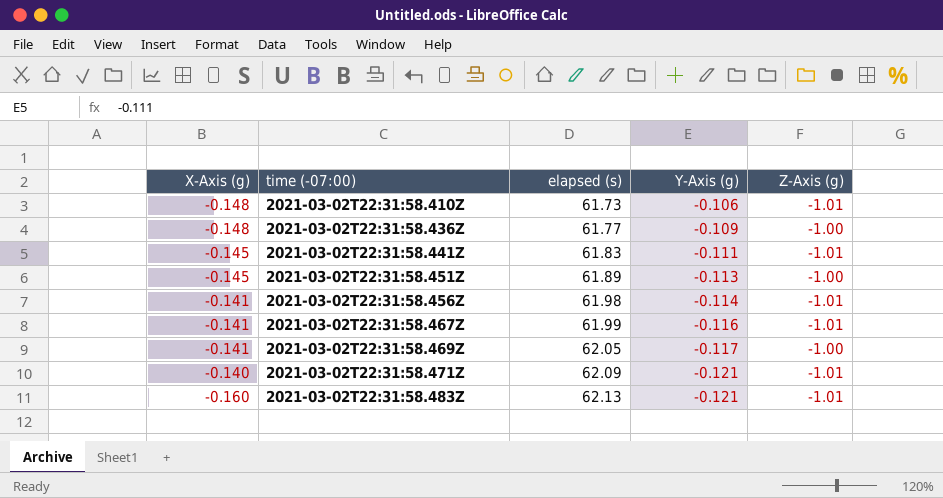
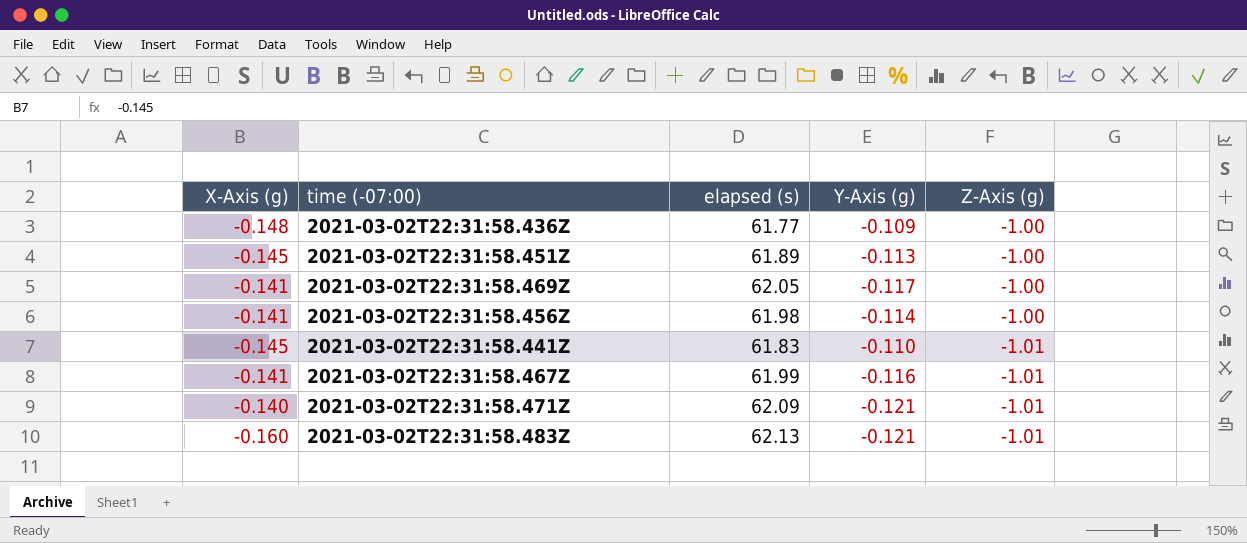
row order: time (-07:00) ascending -> Z-Axis (g) descending
row 2021-03-02T22:31:58.410Z: -0.148 | 61.73 | -0.106 | -1.01 -> none
2021-03-02T22:31:58.456Z | Z-Axis (g): -1.01 -> -1.00
2021-03-02T22:31:58.441Z | Y-Axis (g): -0.111 -> -0.110

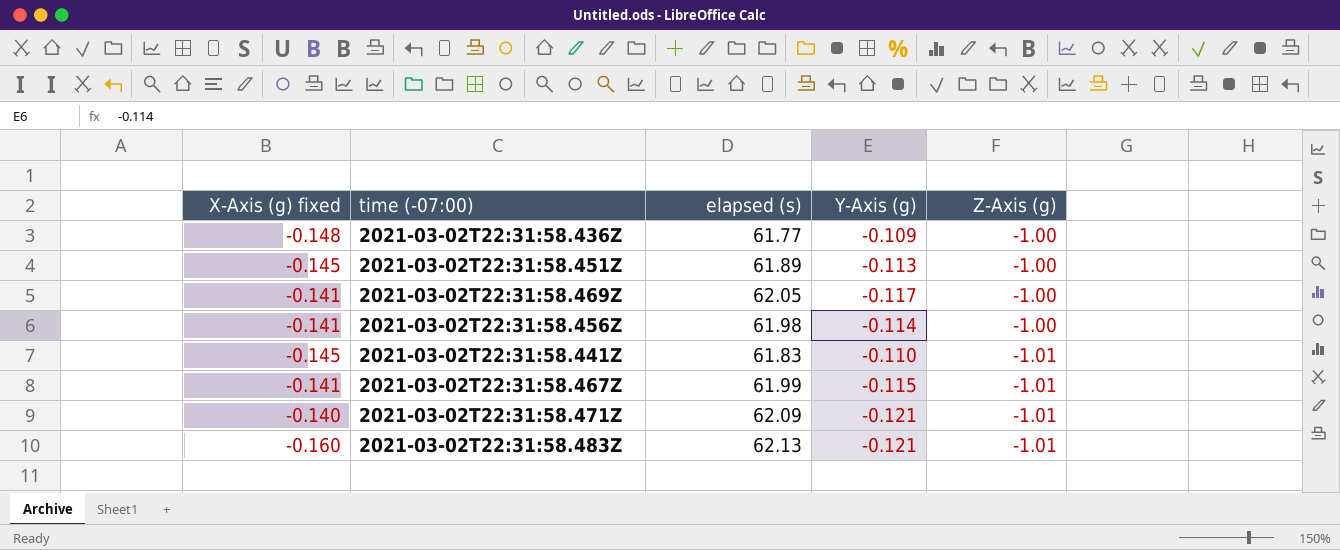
column name: X-Axis (g) -> X-Axis (g) fixed
2021-03-02T22:31:58.467Z | Y-Axis (g): -0.116 -> -0.115

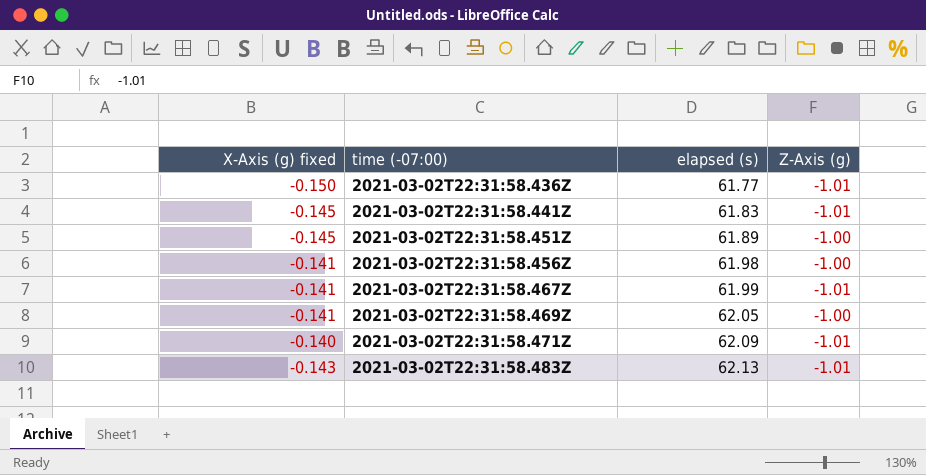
row order: Z-Axis (g) descending -> time (-07:00) ascending
column Y-Axis (g) | position: 4 -> none
2021-03-02T22:31:58.436Z | X-Axis (g) fixed: -0.148 -> -0.150
2021-03-02T22:31:58.436Z | Z-Axis (g): -1.00 -> -1.01
2021-03-02T22:31:58.483Z | X-Axis (g) fixed: -0.160 -> -0.143

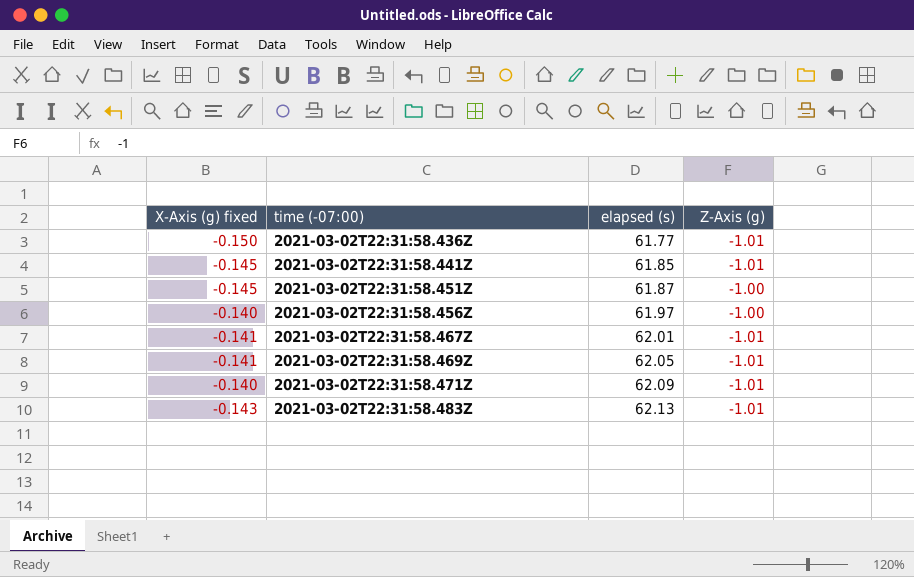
2021-03-02T22:31:58.441Z | elapsed (s): 61.83 -> 61.85
2021-03-02T22:31:58.451Z | elapsed (s): 61.89 -> 61.87
2021-03-02T22:31:58.456Z | X-Axis (g) fixed: -0.141 -> -0.140
2021-03-02T22:31:58.456Z | elapsed (s): 61.98 -> 61.97
2021-03-02T22:31:58.467Z | elapsed (s): 61.99 -> 62.01
2021-03-02T22:31:58.469Z | Z-Axis (g): -1.00 -> -1.01

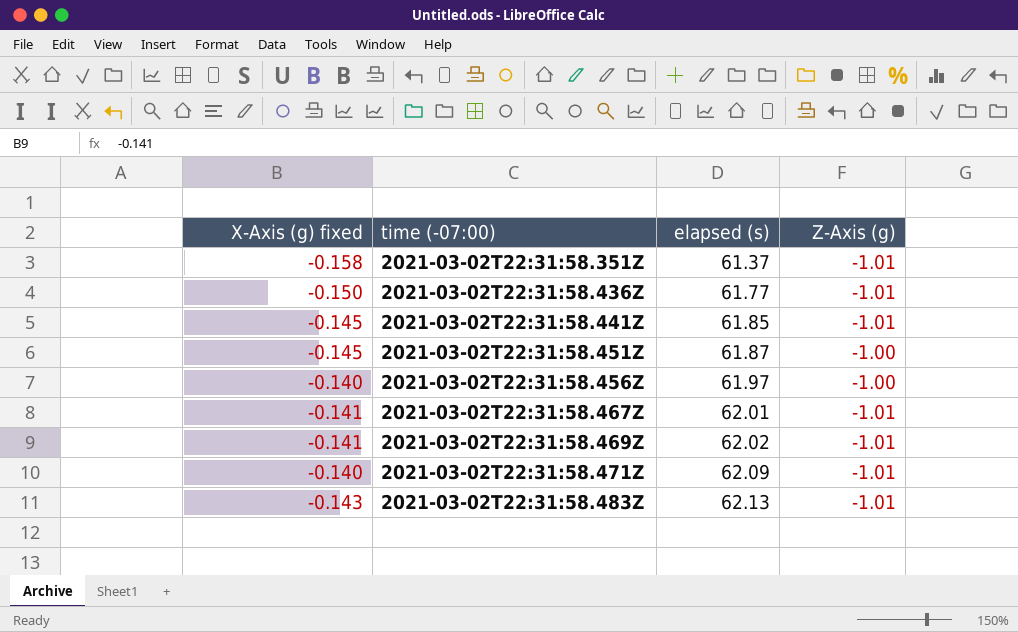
row 2021-03-02T22:31:58.351Z: none -> -0.158 | 61.37 | -1.01
2021-03-02T22:31:58.469Z | elapsed (s): 62.05 -> 62.02

